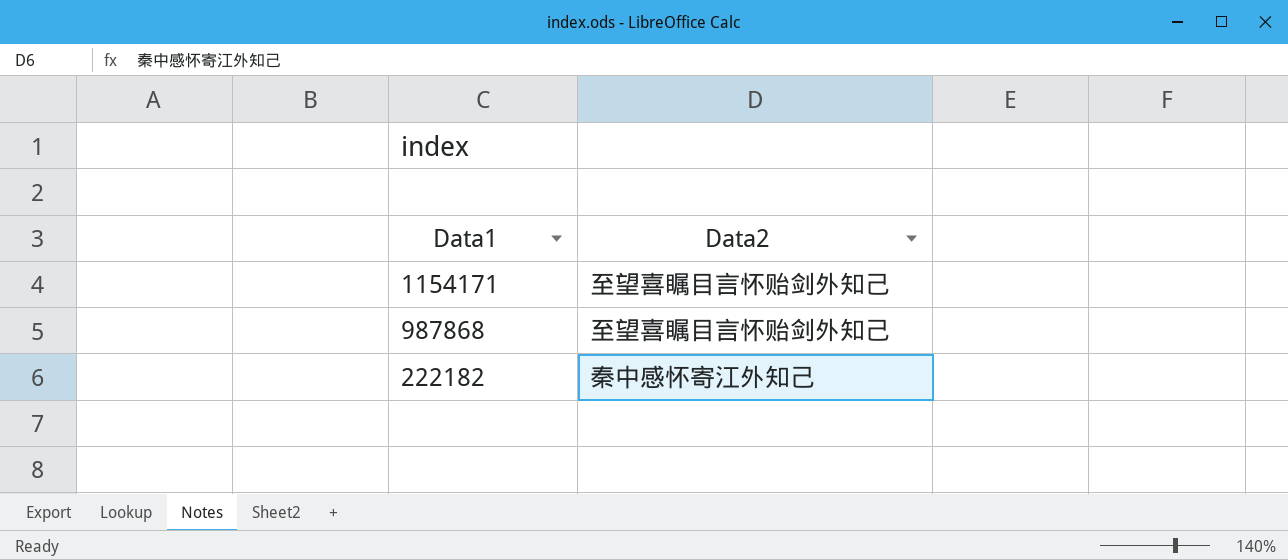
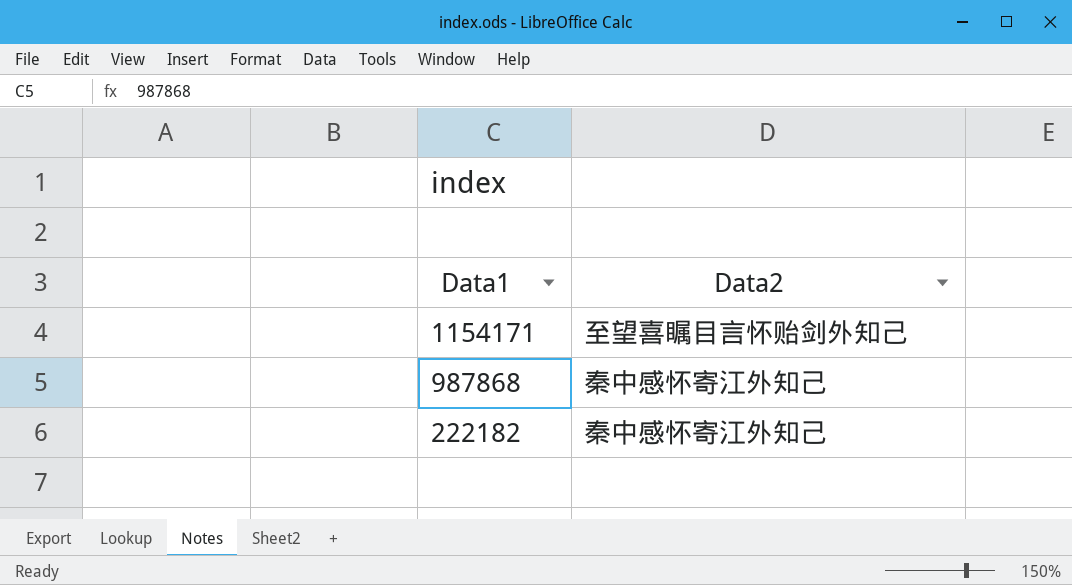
987868 | Data2: 至望喜瞩目言怀贻剑外知己 -> 秦中感怀寄江外知己

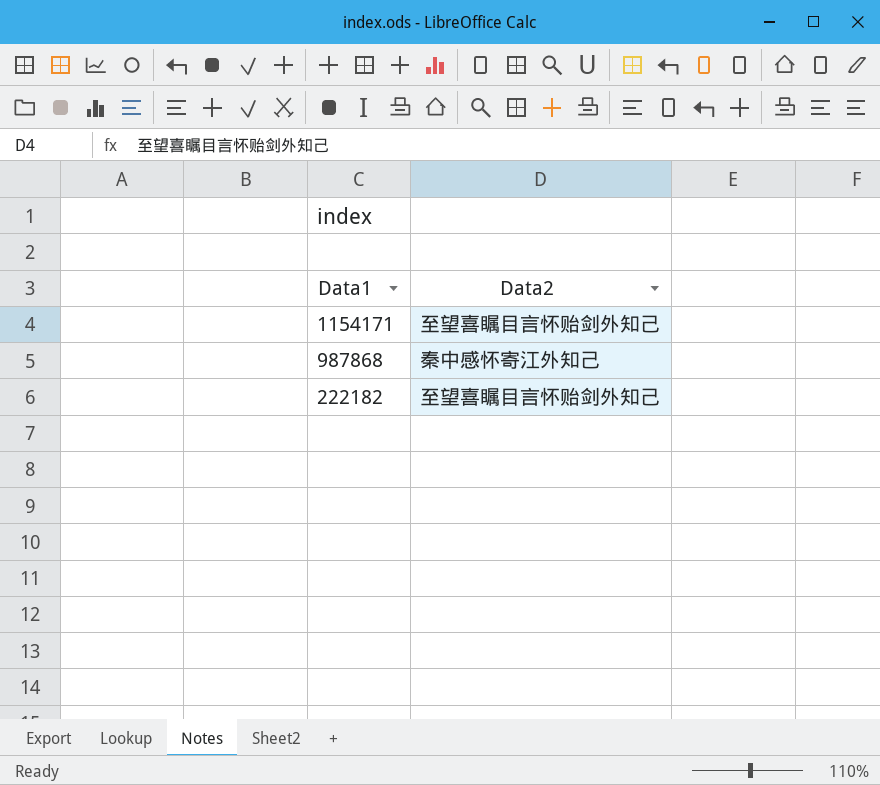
222182 | Data2: 秦中感怀寄江外知己 -> 至望喜瞩目言怀贻剑外知己

